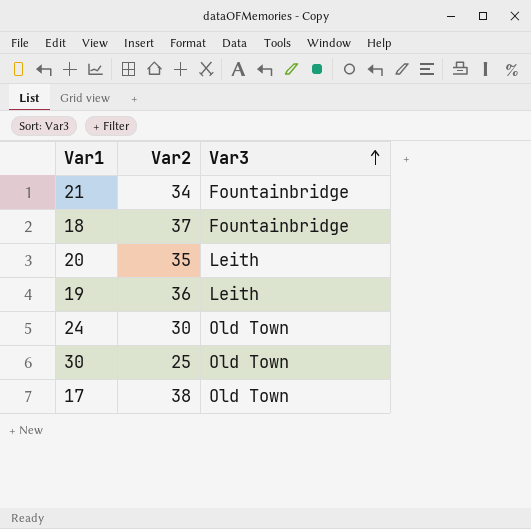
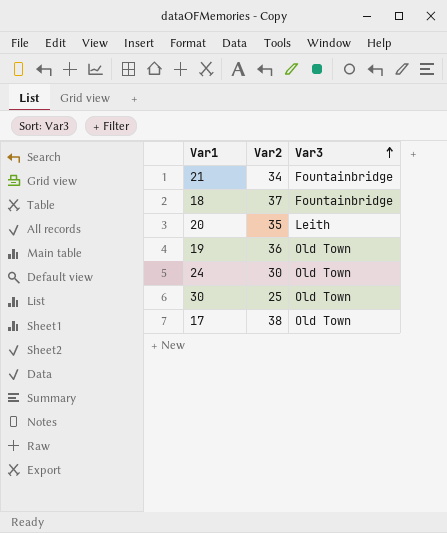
19 | Var3: Leith -> Old Town

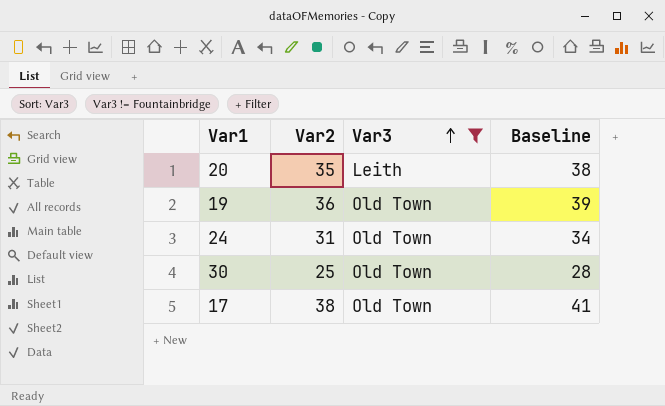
filter: none -> Var3 != Fountainbridge
column Baseline | formula: none -> [Var2] + 3
24 | Var2: 30 -> 31

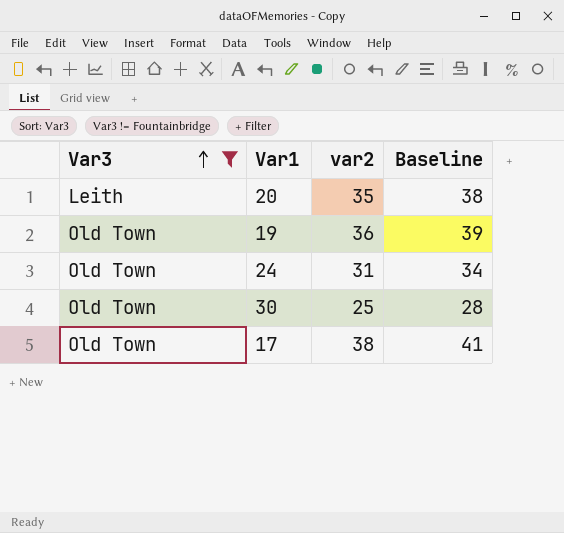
column Var3 | position: 3 -> 1
column name: Var2 -> var2

